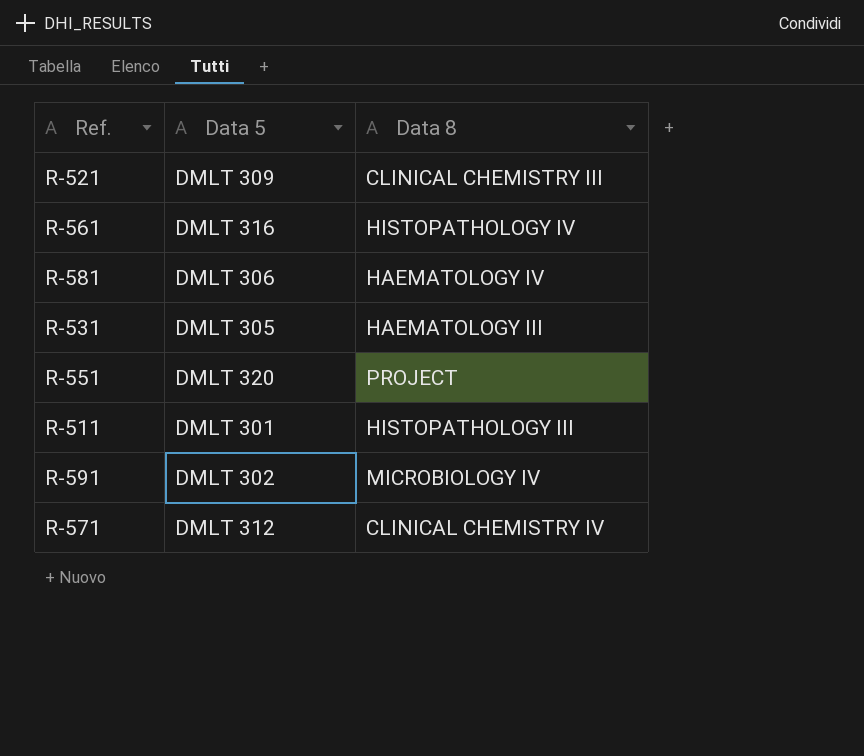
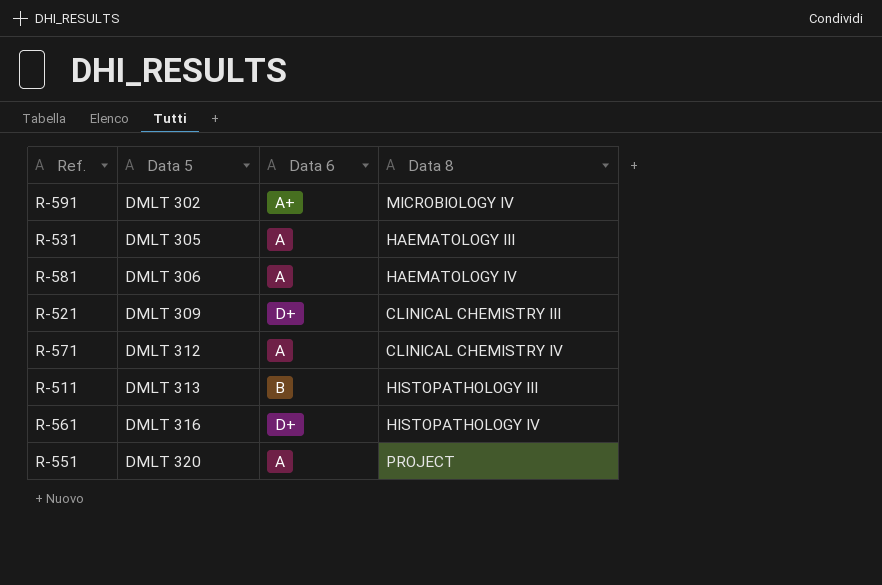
row order: none -> Data 5 ascending
column Data 6 | position: none -> 3
R-511 | Data 5: DMLT 301 -> DMLT 313

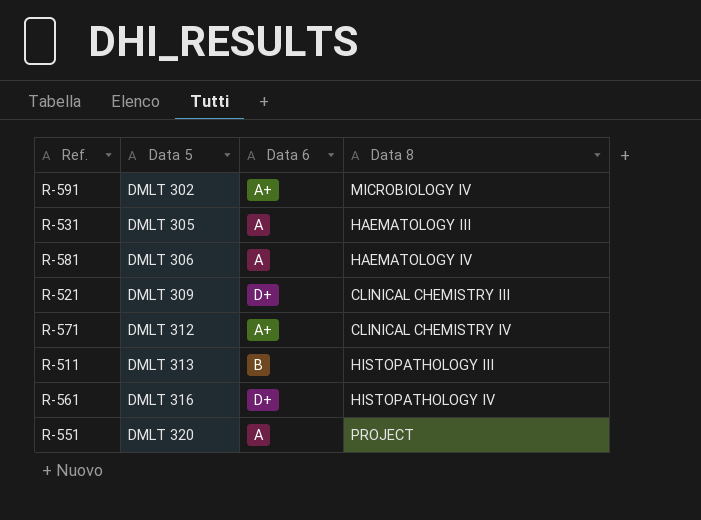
R-571 | Data 6: A -> A+

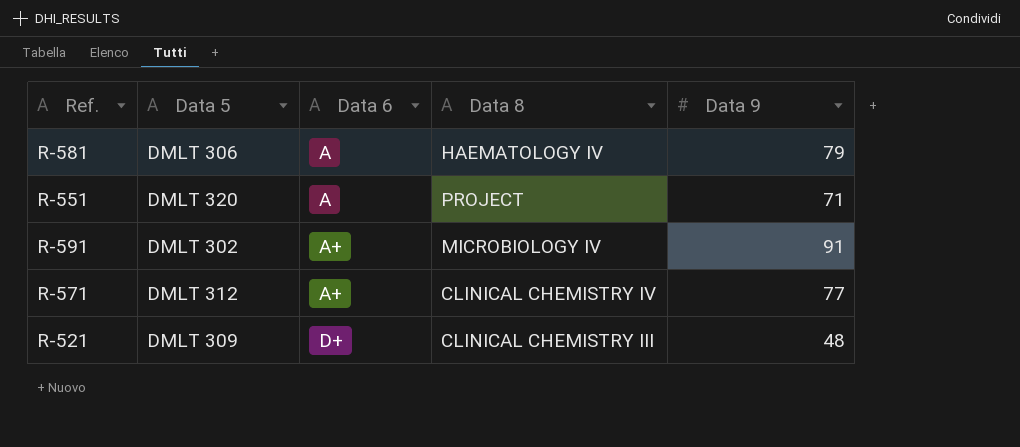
row order: Data 5 ascending -> Data 6 ascending
column Data 9 | position: none -> 5
row R-531: DMLT 305 | A | HAEMATOLOGY III -> none
row R-511: DMLT 313 | B | HISTOPATHOLOGY III -> none
row R-561: DMLT 316 | D+ | HISTOPATHOLOGY IV -> none

